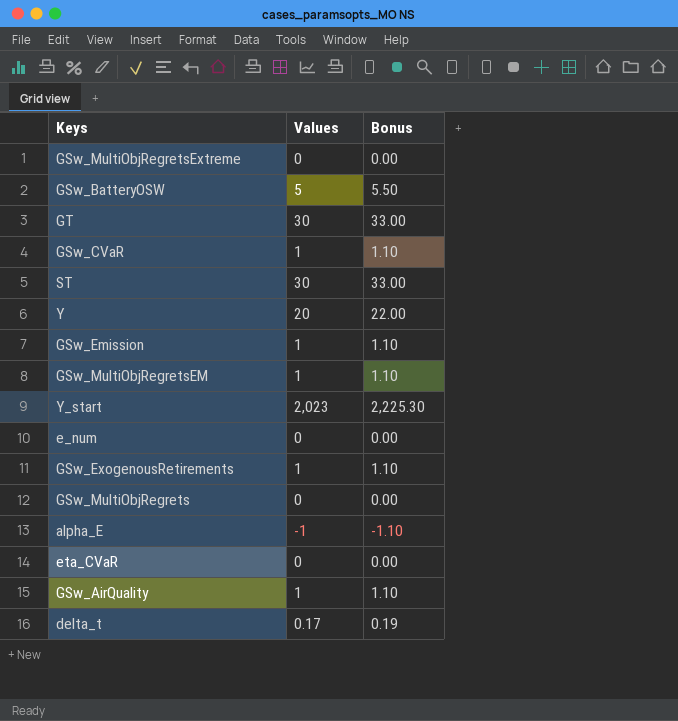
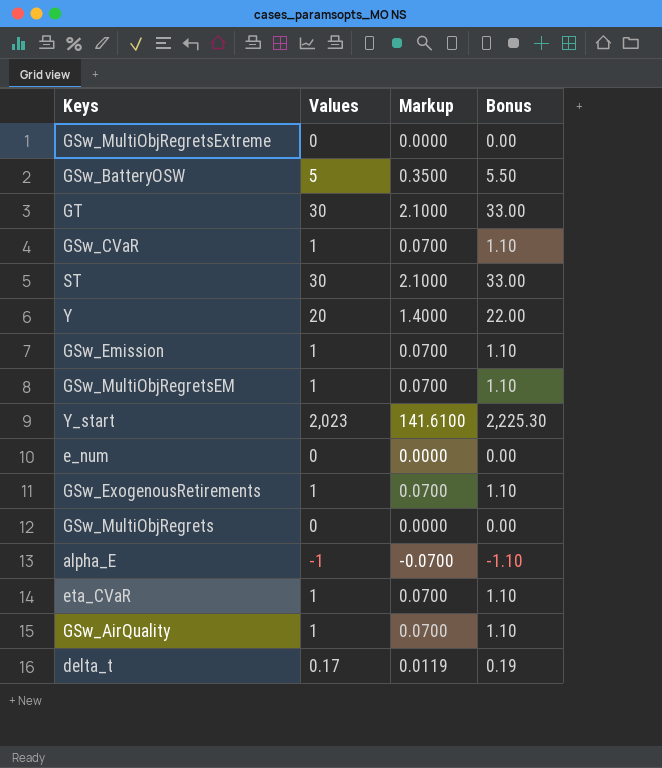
column Markup | formula: none -> [Values] * 0.07
eta_CVaR | Values: 0 -> 1
eta_CVaR | Bonus: 0.00 -> 1.10

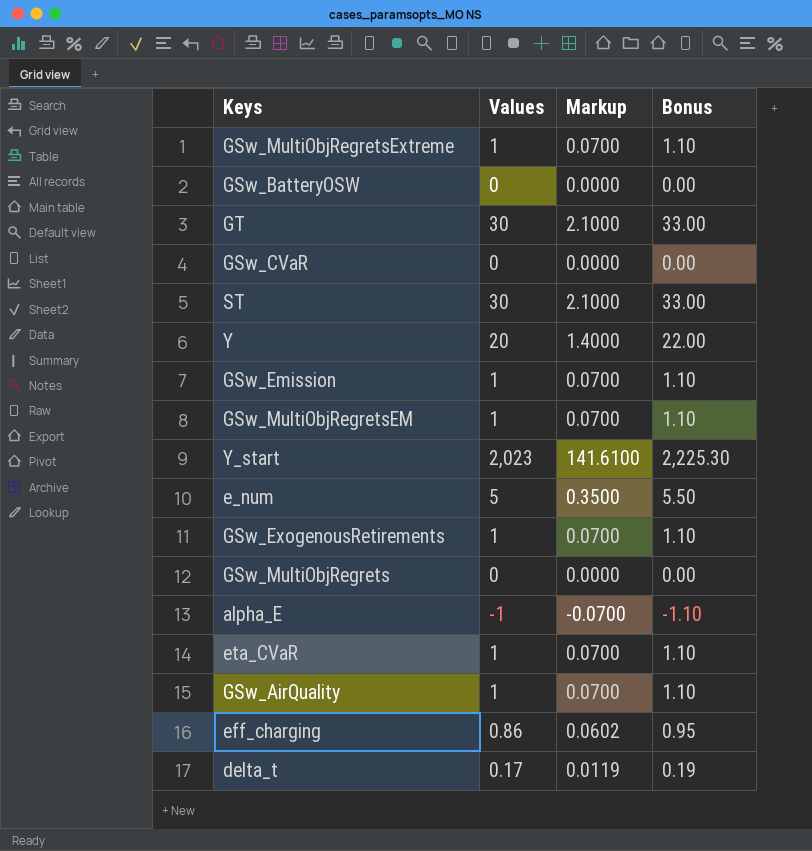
GSw_MultiObjRegretsExtreme | Values: 0 -> 1
GSw_MultiObjRegretsExtreme | Markup: 0.0000 -> 0.0700
GSw_MultiObjRegretsExtreme | Bonus: 0.00 -> 1.10
GSw_BatteryOSW | Values: 5 -> 0
GSw_BatteryOSW | Markup: 0.3500 -> 0.0000
GSw_BatteryOSW | Bonus: 5.50 -> 0.00
GSw_CVaR | Values: 1 -> 0
GSw_CVaR | Markup: 0.0700 -> 0.0000
GSw_CVaR | Bonus: 1.10 -> 0.00
e_num | Values: 0 -> 5
e_num | Markup: 0.0000 -> 0.3500
e_num | Bonus: 0.00 -> 5.50
row eff_charging: none -> 0.86 | 0.0602 | 0.95

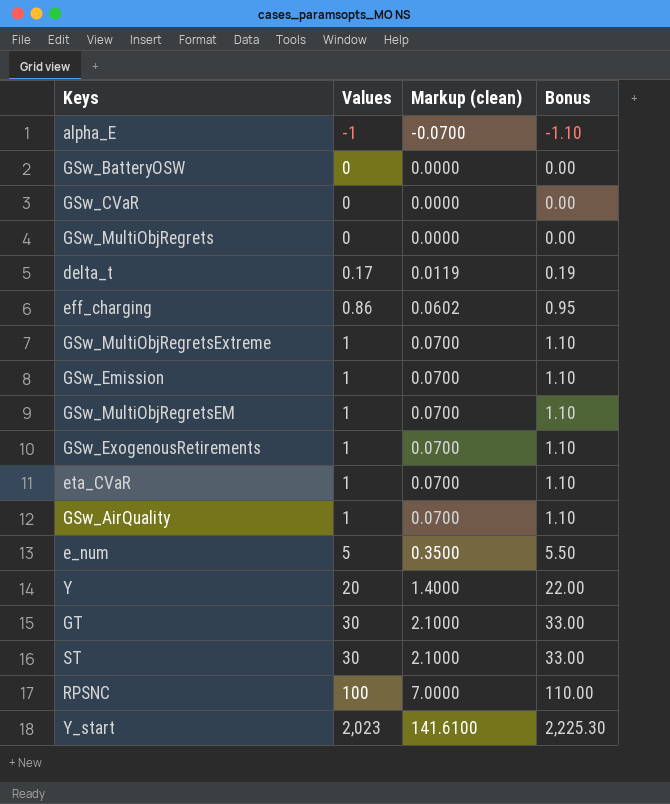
row order: none -> Values ascending
column name: Markup -> Markup (clean)
row RPSNC: none -> 100 | 7.0000 | 110.00

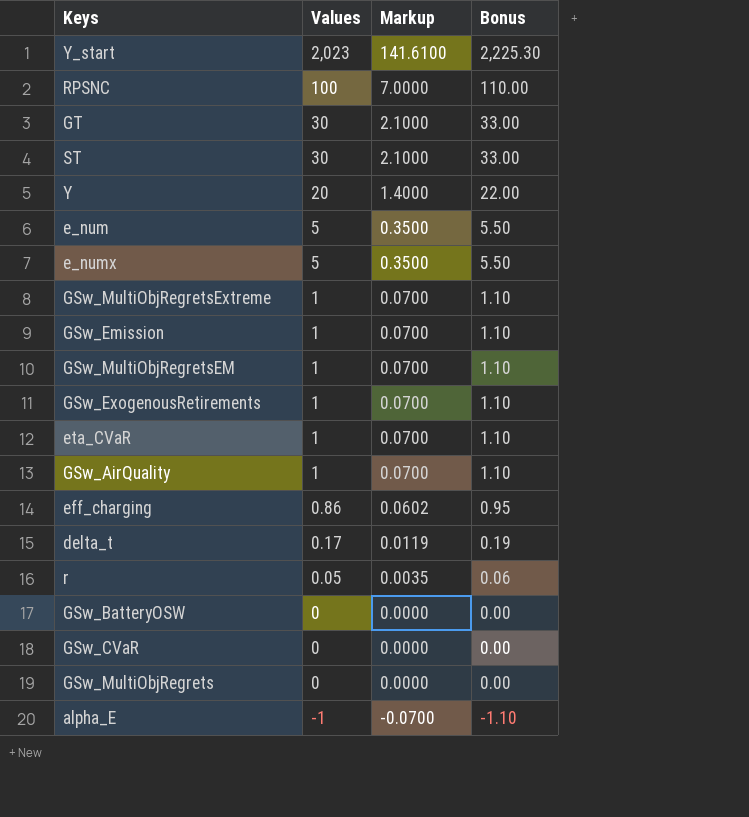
row order: Values ascending -> Values descending
column name: Markup (clean) -> Markup
row e_numx: none -> 5 | 0.3500 | 5.50
row r: none -> 0.05 | 0.0035 | 0.06

